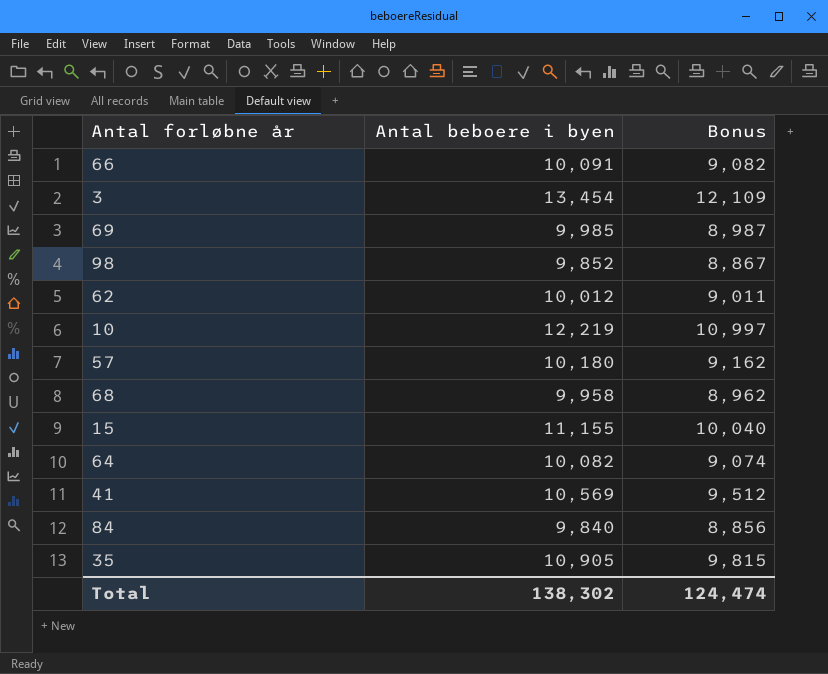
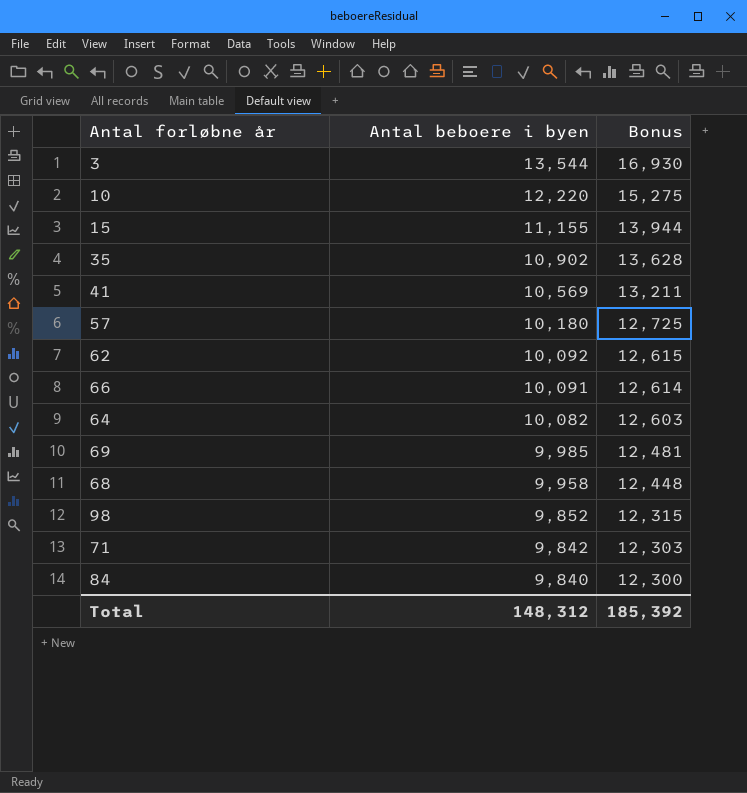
row order: none -> Antal beboere i byen descending
column Bonus | formula: [Antal beboere i byen] * 0.9 -> [Antal beboere i byen] * 1.25
3 | Antal beboere i byen: 13,454 -> 13,544
10 | Antal beboere i byen: 12,219 -> 12,220
35 | Antal beboere i byen: 10,905 -> 10,902
62 | Antal beboere i byen: 10,012 -> 10,092
row 71: none -> 9,842 | 12,303
Total | Antal beboere i byen: 138,302 -> 148,312
Total | Bonus: 124,474 -> 185,392

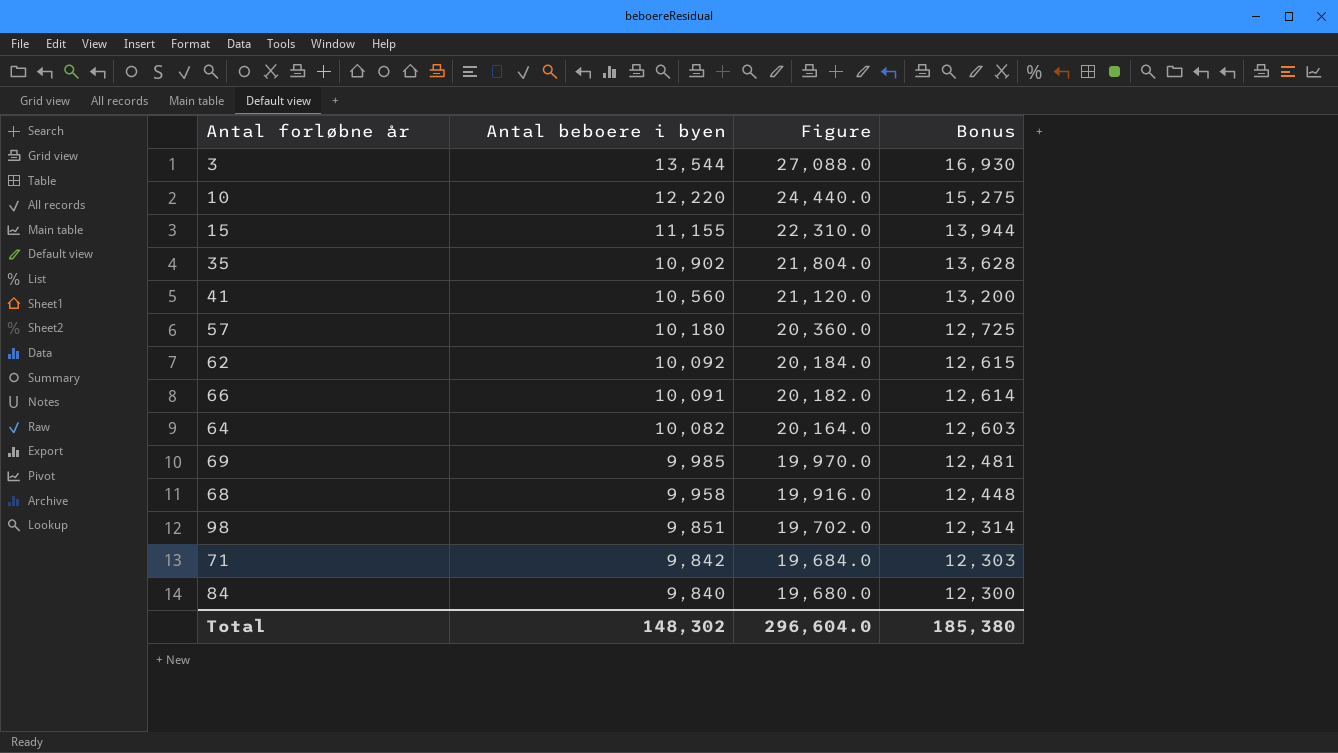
column Figure | formula: none -> [Antal beboere i byen] * 2
41 | Antal beboere i byen: 10,569 -> 10,560
41 | Bonus: 13,211 -> 13,200
98 | Antal beboere i byen: 9,852 -> 9,851
98 | Bonus: 12,315 -> 12,314
Total | Antal beboere i byen: 148,312 -> 148,302
Total | Bonus: 185,392 -> 185,380

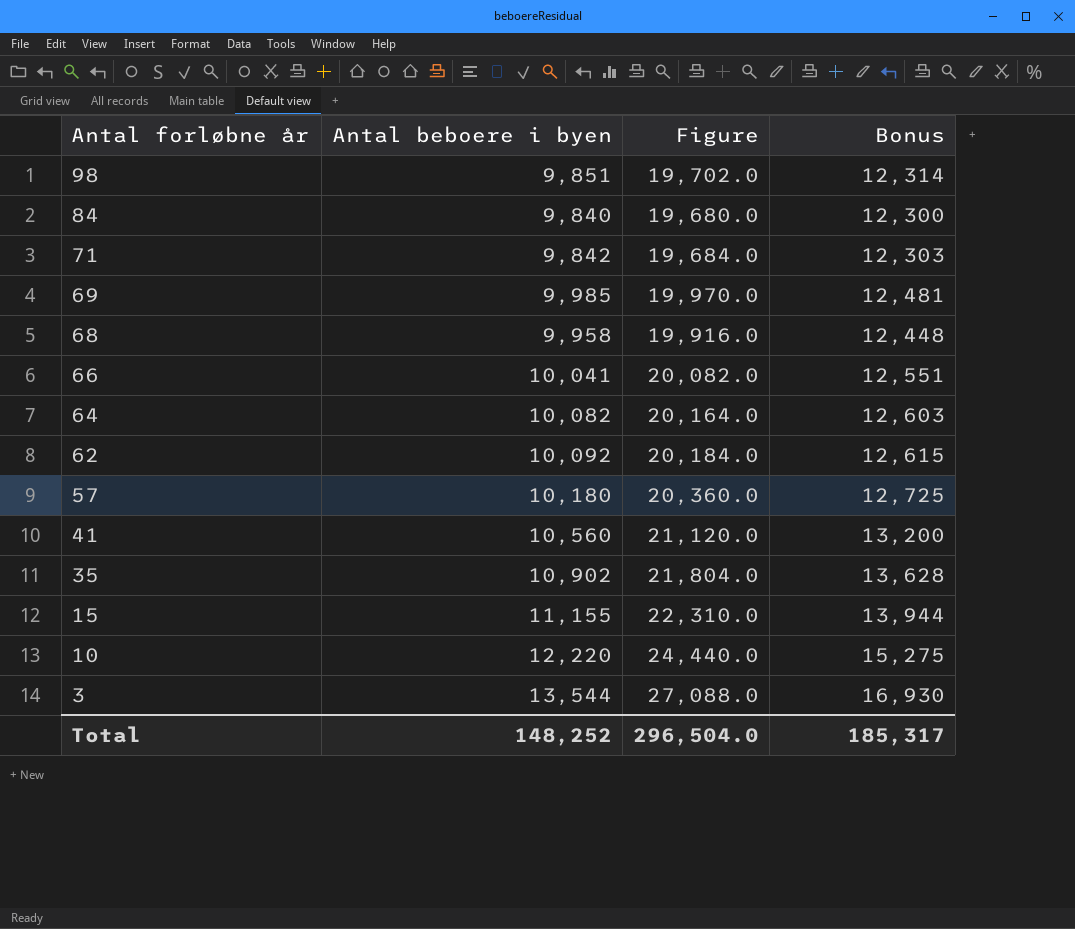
row order: Antal beboere i byen descending -> Antal forløbne år descending
66 | Antal beboere i byen: 10,091 -> 10,041
66 | Figure: 20,182.0 -> 20,082.0
66 | Bonus: 12,614 -> 12,551
Total | Antal beboere i byen: 148,302 -> 148,252
Total | Figure: 296,604.0 -> 296,504.0
Total | Bonus: 185,380 -> 185,317

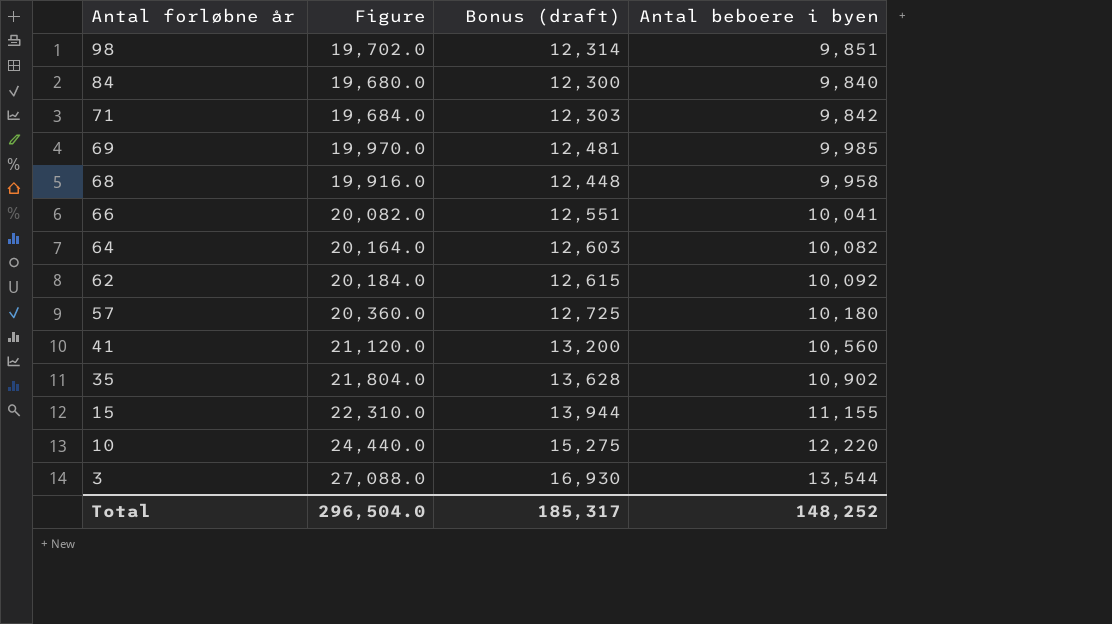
column name: Bonus -> Bonus (draft)
column Antal beboere i byen | position: 2 -> 4

